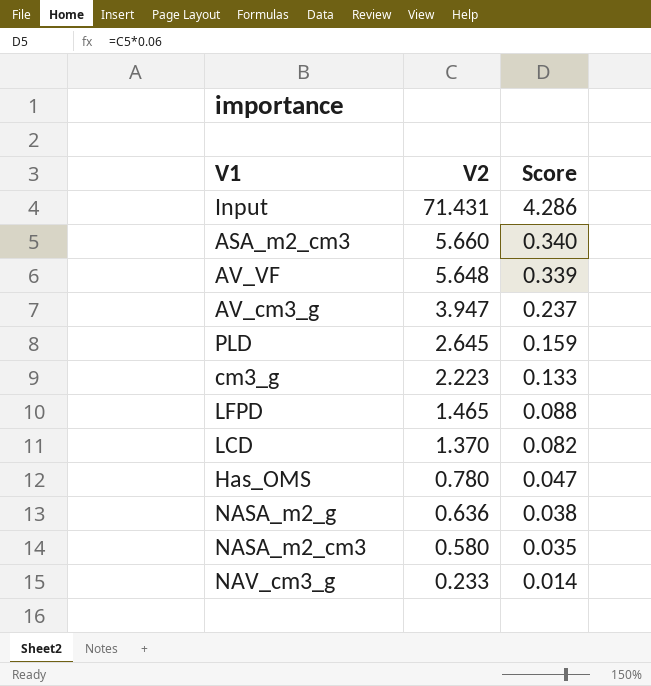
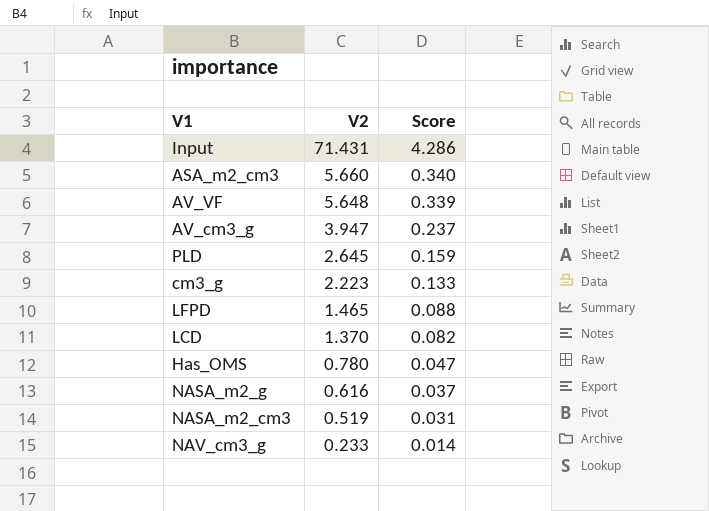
NASA_m2_g | V2: 0.636 -> 0.616
NASA_m2_g | Score: 0.038 -> 0.037
NASA_m2_cm3 | V2: 0.580 -> 0.519
NASA_m2_cm3 | Score: 0.035 -> 0.031

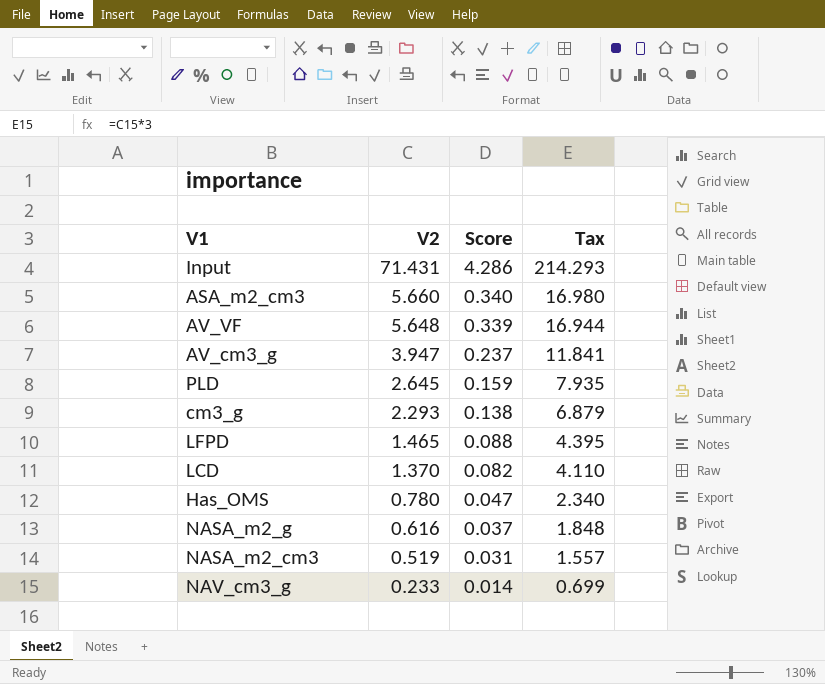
column Tax | formula: none -> [V2] * 3
cm3_g | V2: 2.223 -> 2.293
cm3_g | Score: 0.133 -> 0.138

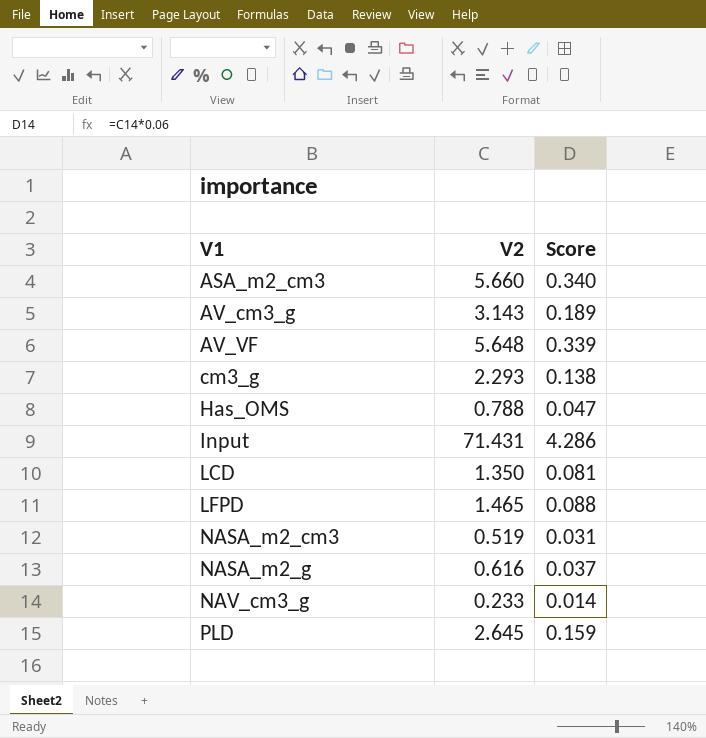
row order: V2 descending -> V1 ascending
column Tax | formula: [V2] * 3 -> none
AV_cm3_g | V2: 3.947 -> 3.143
AV_cm3_g | Score: 0.237 -> 0.189
Has_OMS | V2: 0.780 -> 0.788
LCD | V2: 1.370 -> 1.350
LCD | Score: 0.082 -> 0.081

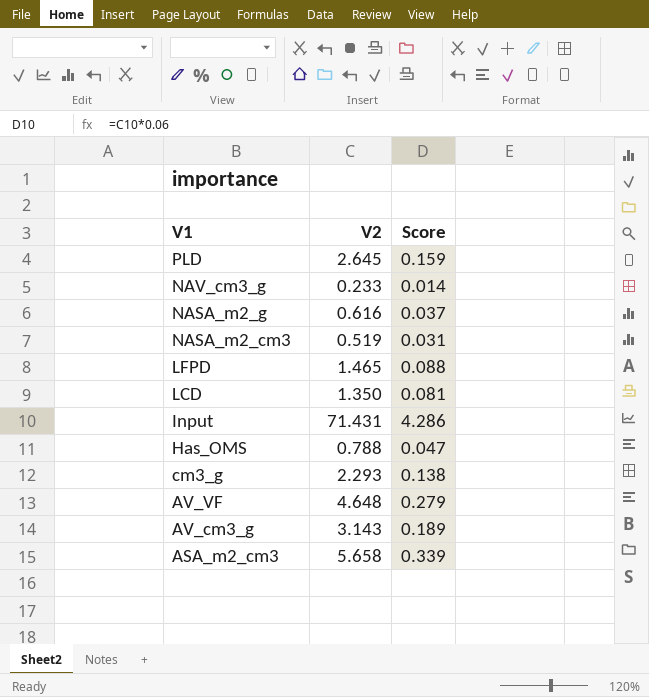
row order: V1 ascending -> V1 descending
AV_VF | V2: 5.648 -> 4.648
AV_VF | Score: 0.339 -> 0.279
ASA_m2_cm3 | V2: 5.660 -> 5.658
ASA_m2_cm3 | Score: 0.340 -> 0.339

